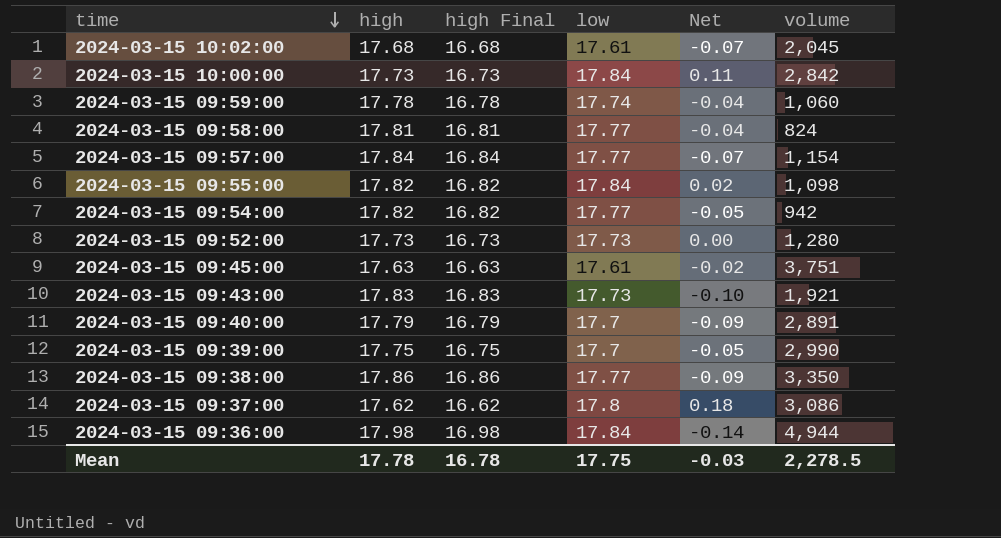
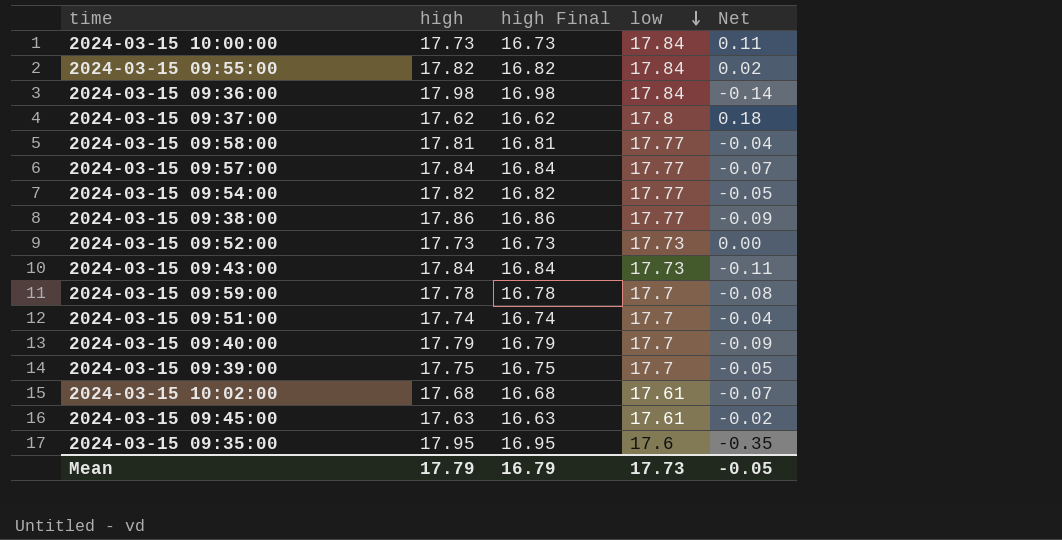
row order: time descending -> low descending
column volume | position: 6 -> none
2024-03-15 09:43:00 | high: 17.83 -> 17.84
2024-03-15 09:43:00 | high Final: 16.83 -> 16.84
2024-03-15 09:43:00 | Net: -0.10 -> -0.11
2024-03-15 09:59:00 | low: 17.74 -> 17.7
2024-03-15 09:59:00 | Net: -0.04 -> -0.08
row 2024-03-15 09:51:00: none -> 17.74 | 16.74 | 17.7 | -0.04
row 2024-03-15 09:35:00: none -> 17.95 | 16.95 | 17.6 | -0.35
Mean | high: 17.78 -> 17.79
Mean | high Final: 16.78 -> 16.79
Mean | low: 17.75 -> 17.73
Mean | Net: -0.03 -> -0.05

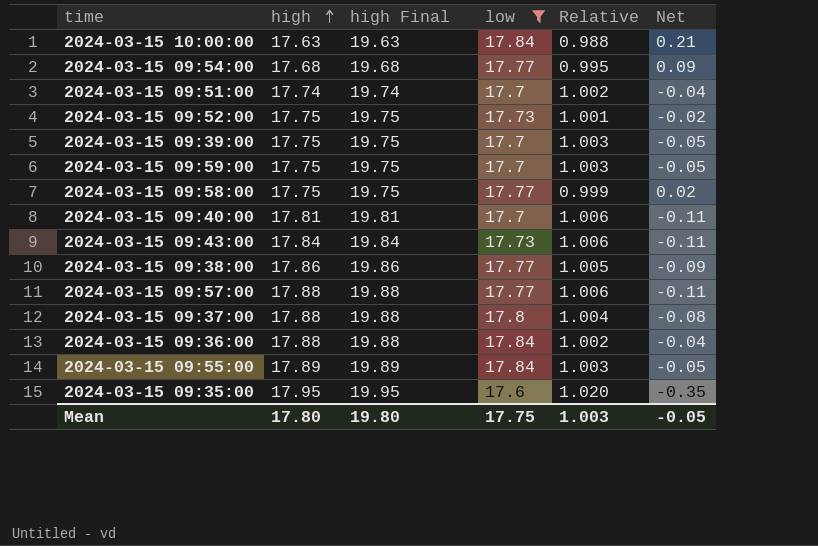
filter: none -> low != 17.61
row order: low descending -> high ascending
column high Final | formula: [high] - 1 -> [high] + 2
column Relative | formula: none -> [high] / [low]
2024-03-15 10:00:00 | high: 17.73 -> 17.63
2024-03-15 10:00:00 | Net: 0.11 -> 0.21
2024-03-15 09:54:00 | high: 17.82 -> 17.68
2024-03-15 09:54:00 | Net: -0.05 -> 0.09
2024-03-15 09:52:00 | high: 17.73 -> 17.75
2024-03-15 09:52:00 | Net: 0.00 -> -0.02
2024-03-15 09:59:00 | high: 17.78 -> 17.75
2024-03-15 09:59:00 | Net: -0.08 -> -0.05
2024-03-15 09:58:00 | high: 17.81 -> 17.75
2024-03-15 09:58:00 | Net: -0.04 -> 0.02
2024-03-15 09:40:00 | high: 17.79 -> 17.81
2024-03-15 09:40:00 | Net: -0.09 -> -0.11
2024-03-15 09:57:00 | high: 17.84 -> 17.88
2024-03-15 09:57:00 | Net: -0.07 -> -0.11
2024-03-15 09:37:00 | high: 17.62 -> 17.88
2024-03-15 09:37:00 | Net: 0.18 -> -0.08
2024-03-15 09:36:00 | high: 17.98 -> 17.88
2024-03-15 09:36:00 | Net: -0.14 -> -0.04
2024-03-15 09:55:00 | high: 17.82 -> 17.89
2024-03-15 09:55:00 | Net: 0.02 -> -0.05
Mean | high: 17.79 -> 17.80
Mean | high Final: 16.79 -> 19.80
Mean | low: 17.73 -> 17.75

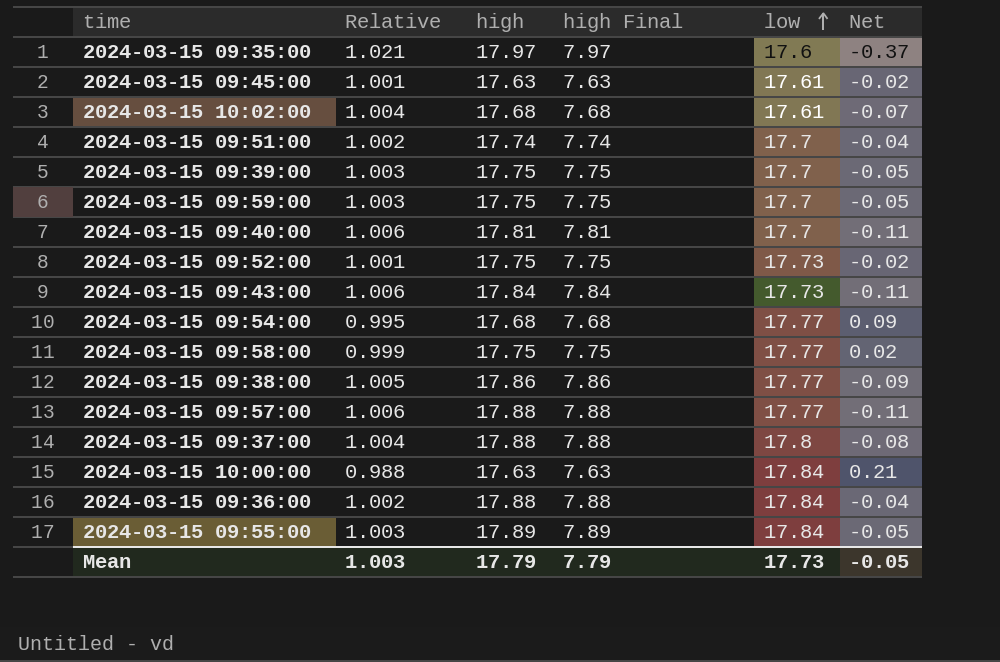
filter: low != 17.61 -> none
row order: high ascending -> low ascending
column Relative | position: 5 -> 2
column high Final | formula: [high] + 2 -> [high] - 10
2024-03-15 09:35:00 | Relative: 1.020 -> 1.021
2024-03-15 09:35:00 | high: 17.95 -> 17.97
2024-03-15 09:35:00 | Net: -0.35 -> -0.37
Mean | high: 17.80 -> 17.79
Mean | high Final: 19.80 -> 7.79
Mean | low: 17.75 -> 17.73

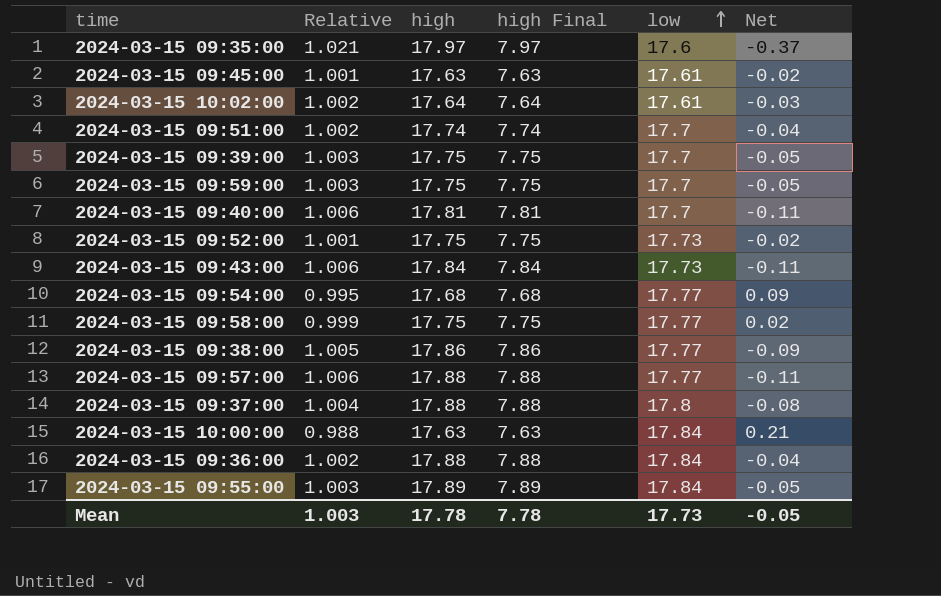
2024-03-15 10:02:00 | Relative: 1.004 -> 1.002
2024-03-15 10:02:00 | high: 17.68 -> 17.64
2024-03-15 10:02:00 | high Final: 7.68 -> 7.64
2024-03-15 10:02:00 | Net: -0.07 -> -0.03
Mean | high: 17.79 -> 17.78
Mean | high Final: 7.79 -> 7.78

